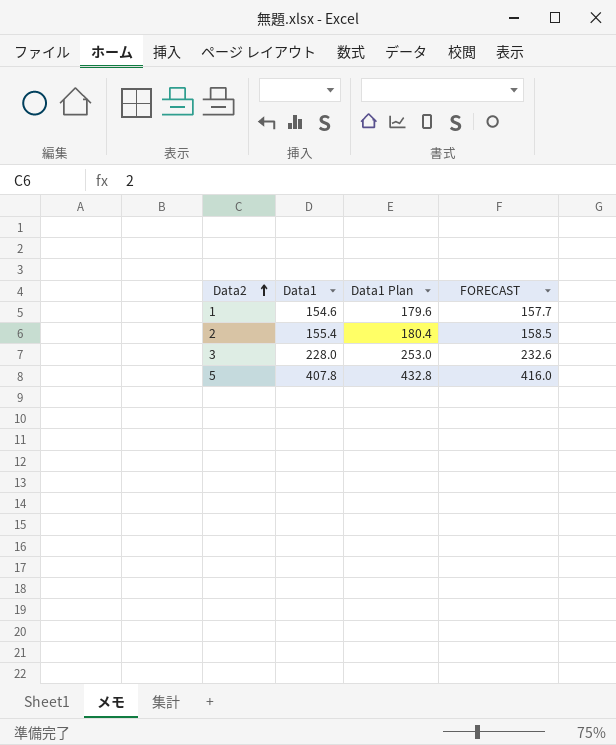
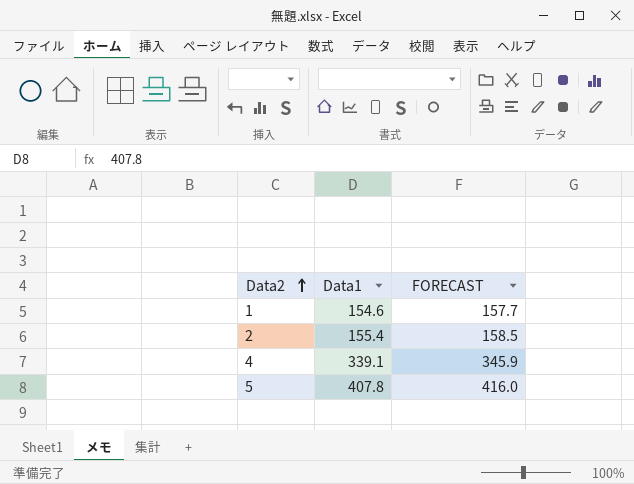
column Data1 Plan | formula: [Data1] + 25 -> none
row 3: 228.0 | 253.0 | 232.6 -> none
row 4: none -> 339.1 | 345.9

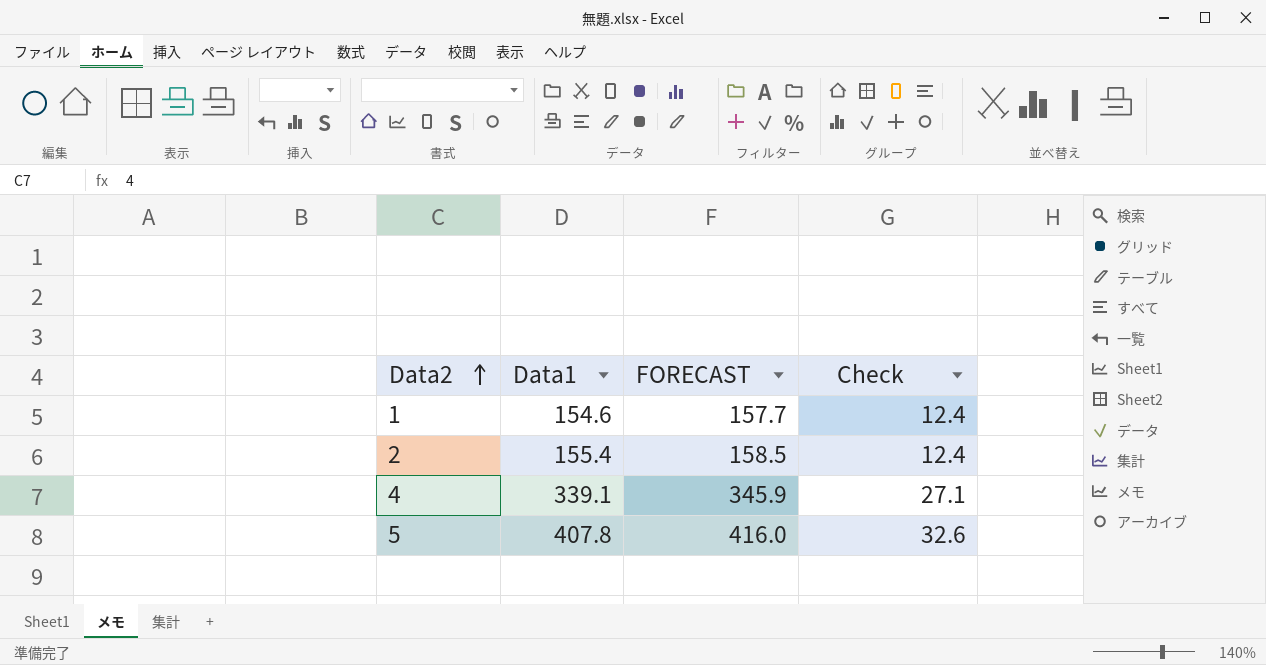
column Check | formula: none -> [Data1] * 0.08

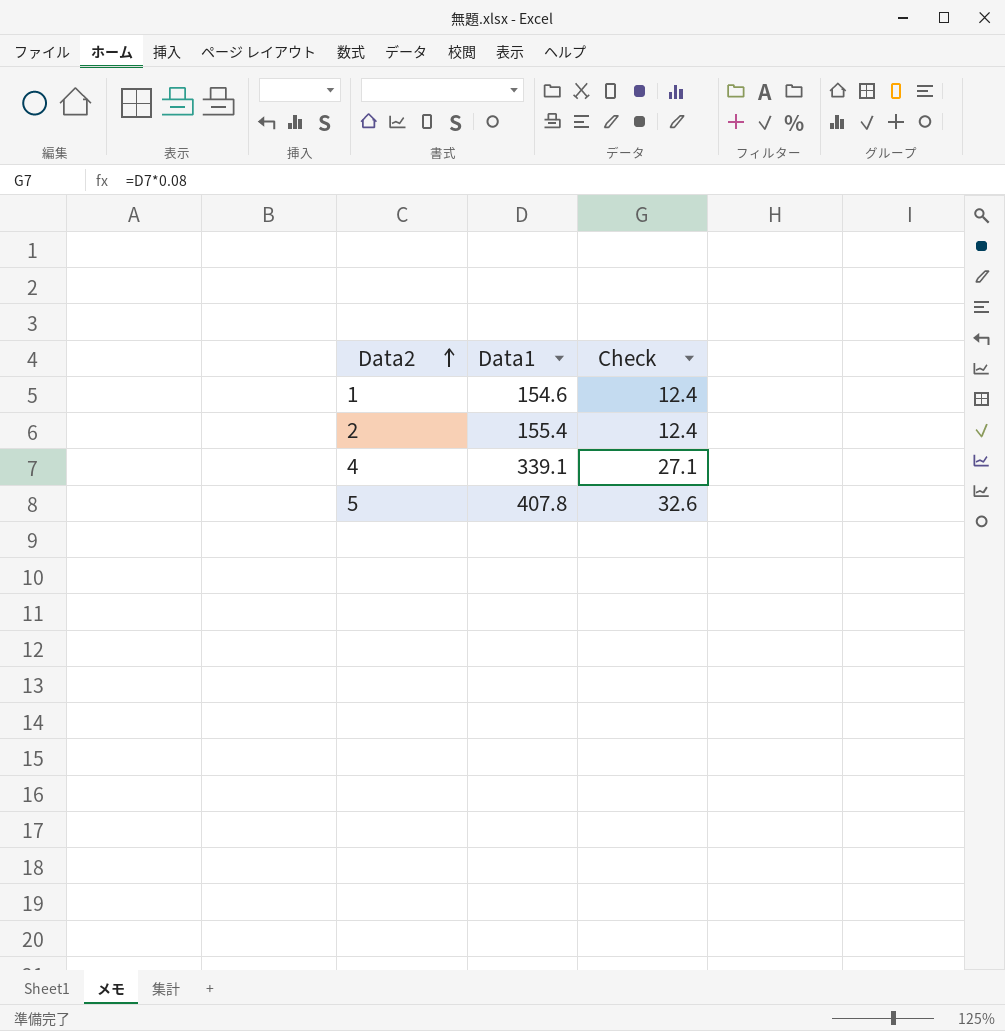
column FORECAST | formula: [Data1] * 1.02 -> none

